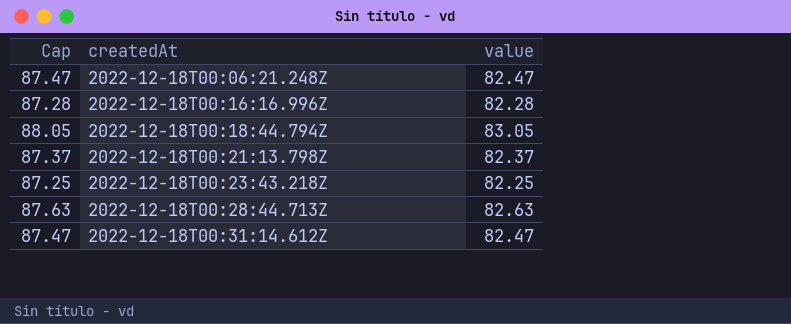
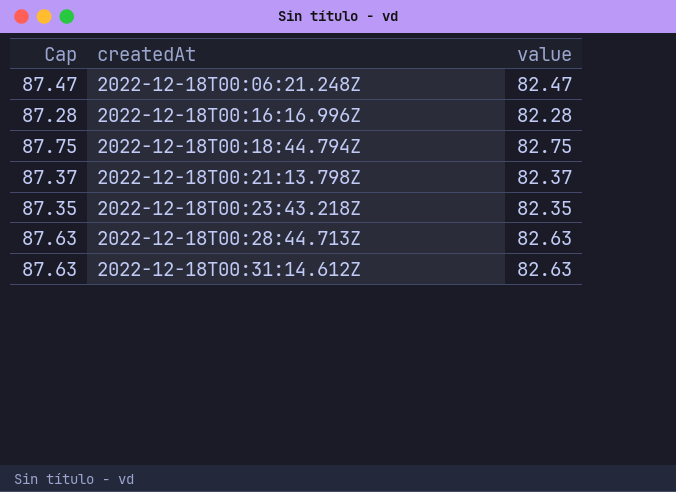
2022-12-18T00:18:44.794Z | Cap: 88.05 -> 87.75
2022-12-18T00:18:44.794Z | value: 83.05 -> 82.75
2022-12-18T00:23:43.218Z | Cap: 87.25 -> 87.35
2022-12-18T00:23:43.218Z | value: 82.25 -> 82.35
2022-12-18T00:31:14.612Z | Cap: 87.47 -> 87.63
2022-12-18T00:31:14.612Z | value: 82.47 -> 82.63

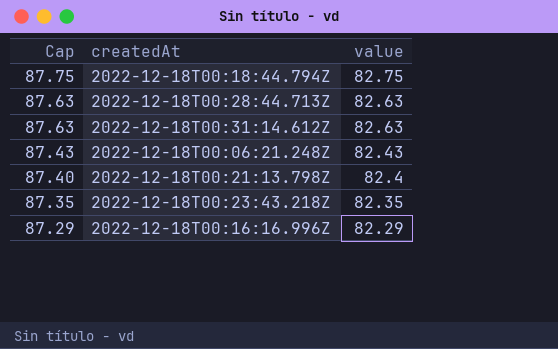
row order: createdAt ascending -> Cap descending
2022-12-18T00:06:21.248Z | Cap: 87.47 -> 87.43
2022-12-18T00:06:21.248Z | value: 82.47 -> 82.43
2022-12-18T00:21:13.798Z | Cap: 87.37 -> 87.40
2022-12-18T00:21:13.798Z | value: 82.37 -> 82.4
2022-12-18T00:16:16.996Z | Cap: 87.28 -> 87.29
2022-12-18T00:16:16.996Z | value: 82.28 -> 82.29

